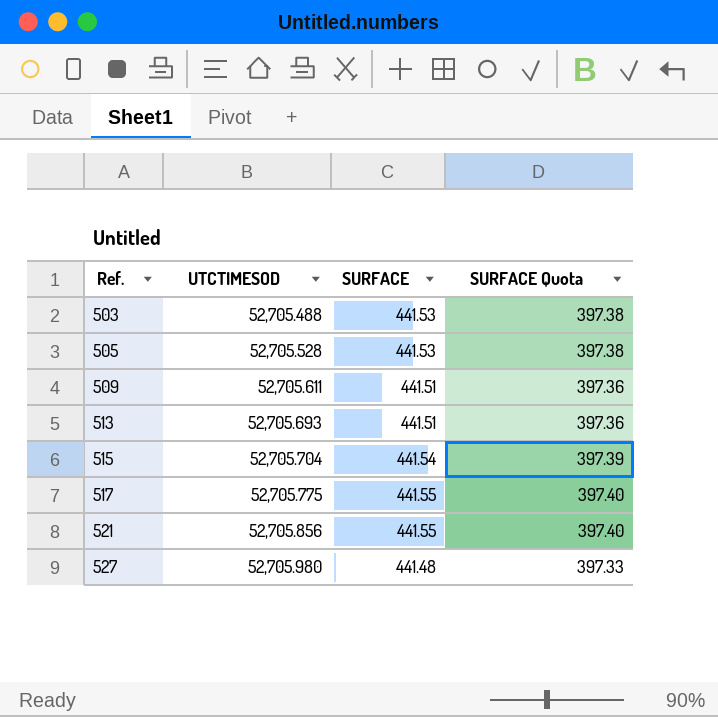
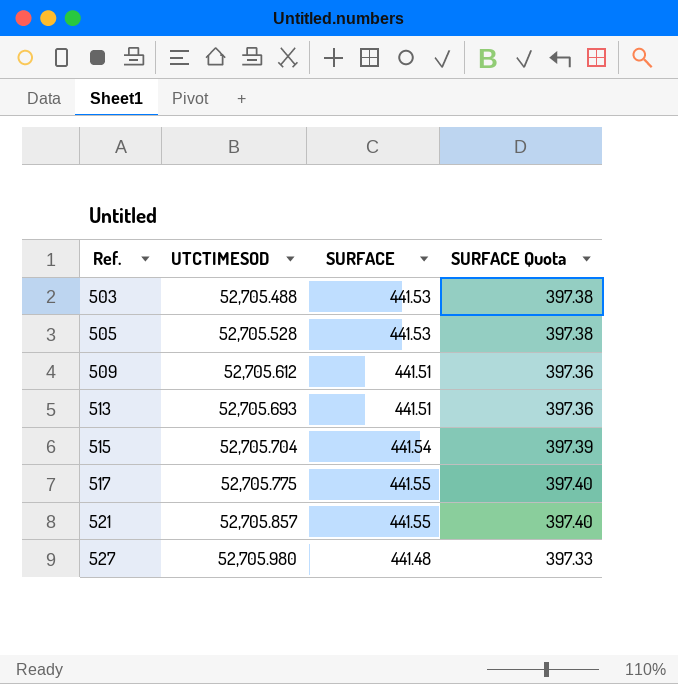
509 | UTCTIMESOD: 52,705.611 -> 52,705.612
521 | UTCTIMESOD: 52,705.856 -> 52,705.857

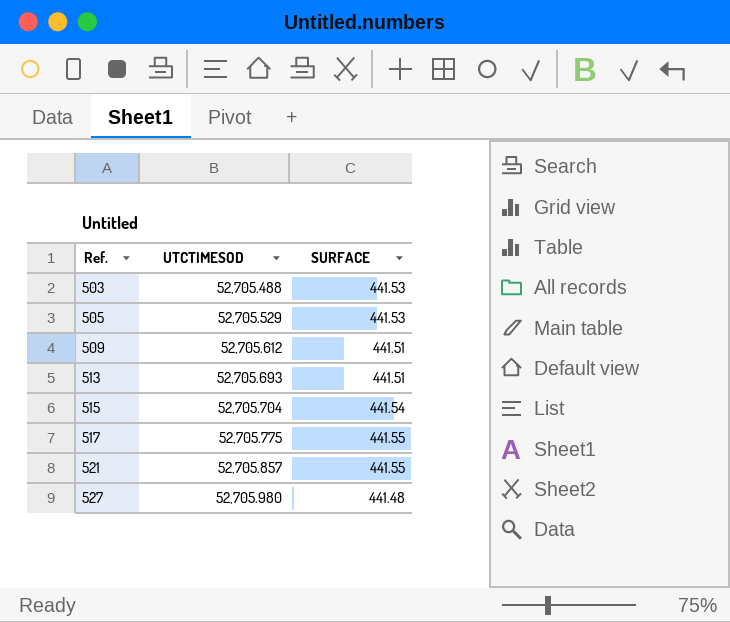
column SURFACE Quota | formula: [SURFACE] * 0.9 -> none
505 | UTCTIMESOD: 52,705.528 -> 52,705.529

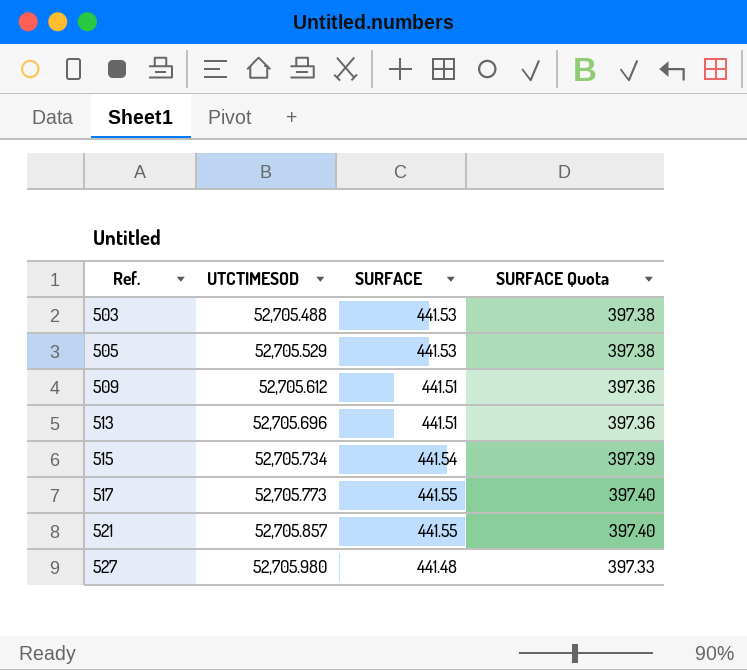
column SURFACE Quota | formula: none -> [SURFACE] * 0.9
513 | UTCTIMESOD: 52,705.693 -> 52,705.696
515 | UTCTIMESOD: 52,705.704 -> 52,705.734
517 | UTCTIMESOD: 52,705.775 -> 52,705.773

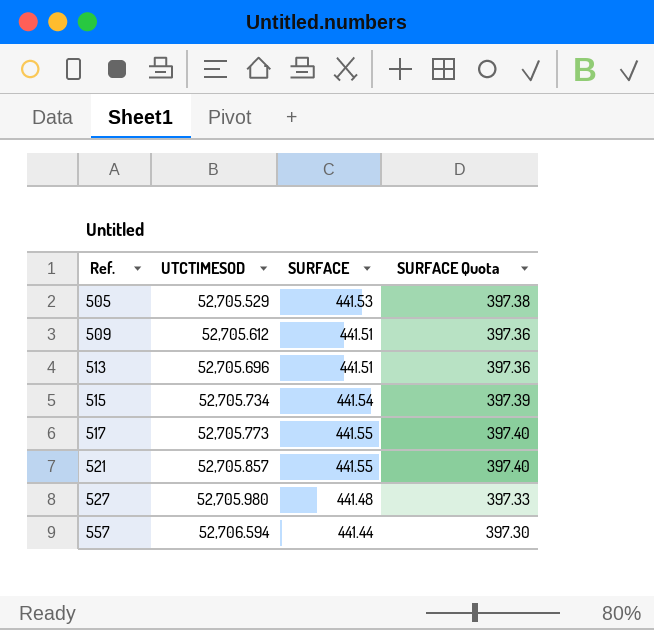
row 503: 52,705.488 | 441.53 | 397.38 -> none
row 557: none -> 52,706.594 | 441.44 | 397.30

